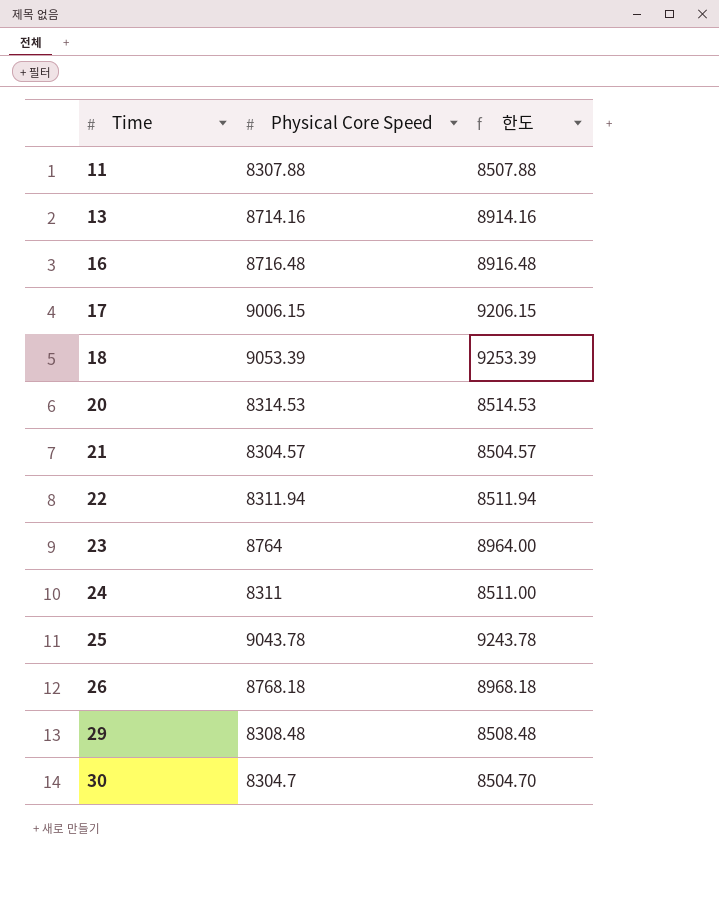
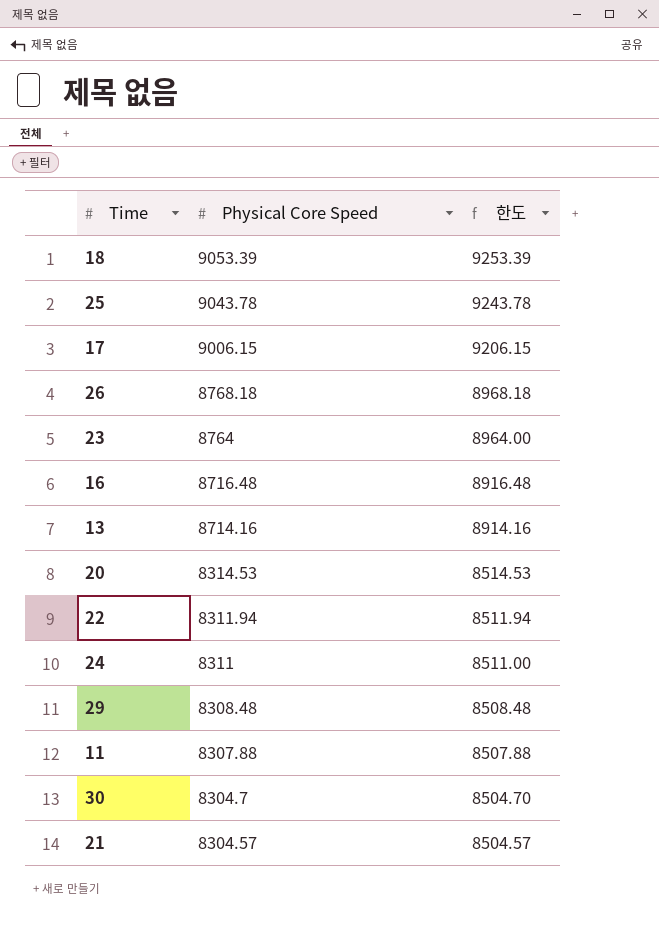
row order: Time ascending -> Physical Core Speed descending

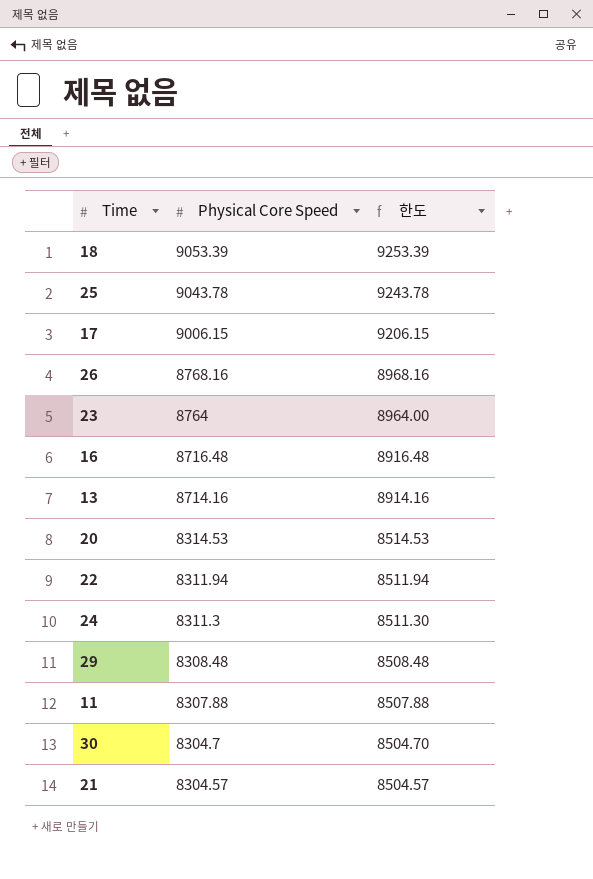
26 | Physical Core Speed: 8768.18 -> 8768.16
26 | 한도: 8968.18 -> 8968.16
24 | Physical Core Speed: 8311 -> 8311.3
24 | 한도: 8511.00 -> 8511.30

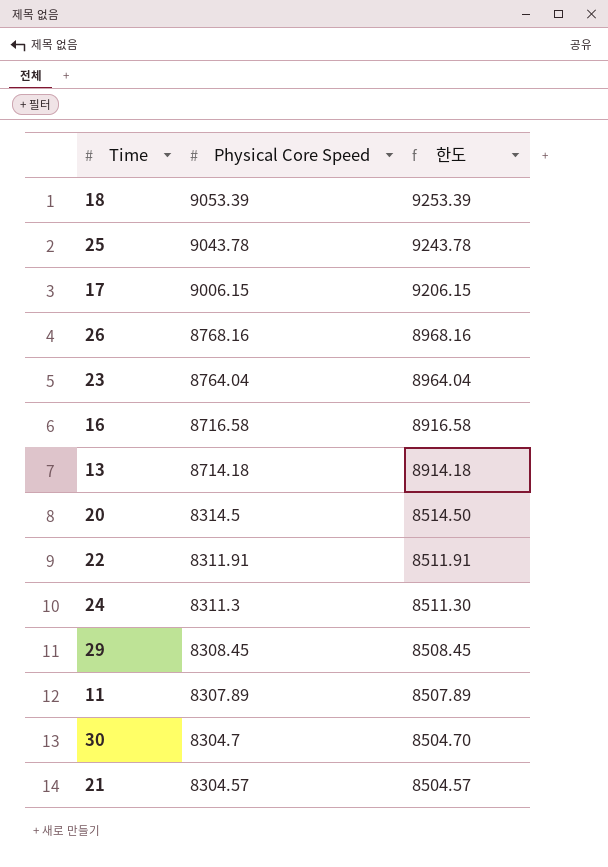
23 | Physical Core Speed: 8764 -> 8764.04
23 | 한도: 8964.00 -> 8964.04
16 | Physical Core Speed: 8716.48 -> 8716.58
16 | 한도: 8916.48 -> 8916.58
13 | Physical Core Speed: 8714.16 -> 8714.18
13 | 한도: 8914.16 -> 8914.18
20 | Physical Core Speed: 8314.53 -> 8314.5
20 | 한도: 8514.53 -> 8514.50
22 | Physical Core Speed: 8311.94 -> 8311.91
22 | 한도: 8511.94 -> 8511.91
29 | Physical Core Speed: 8308.48 -> 8308.45
29 | 한도: 8508.48 -> 8508.45
11 | Physical Core Speed: 8307.88 -> 8307.89
11 | 한도: 8507.88 -> 8507.89

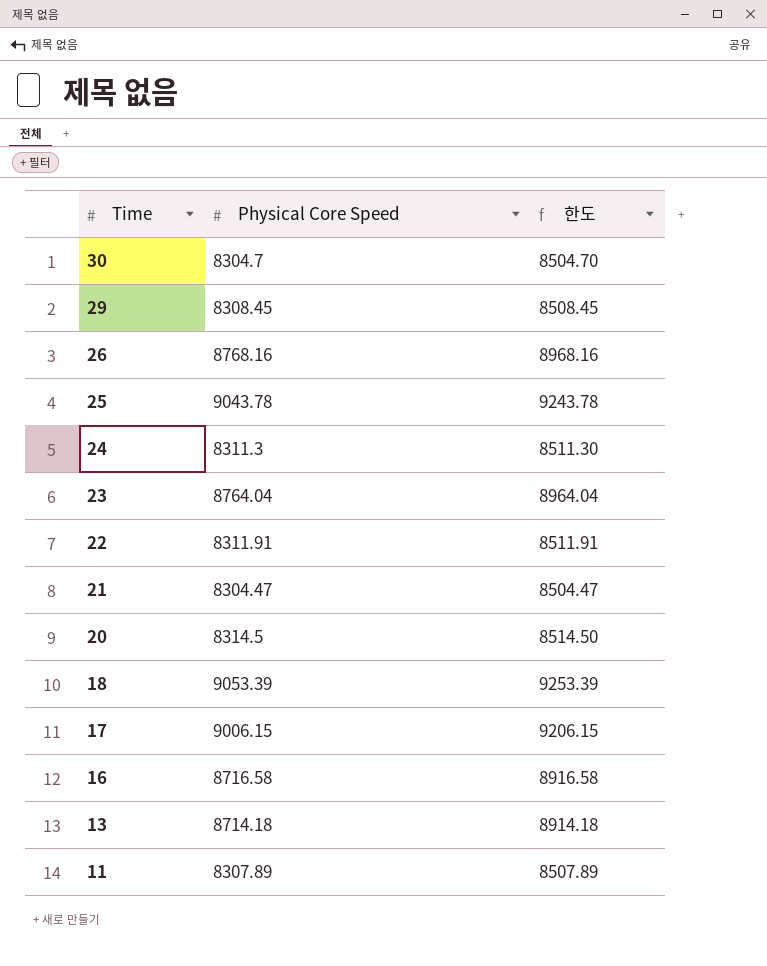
row order: Physical Core Speed descending -> Time descending
21 | Physical Core Speed: 8304.57 -> 8304.47
21 | 한도: 8504.57 -> 8504.47

